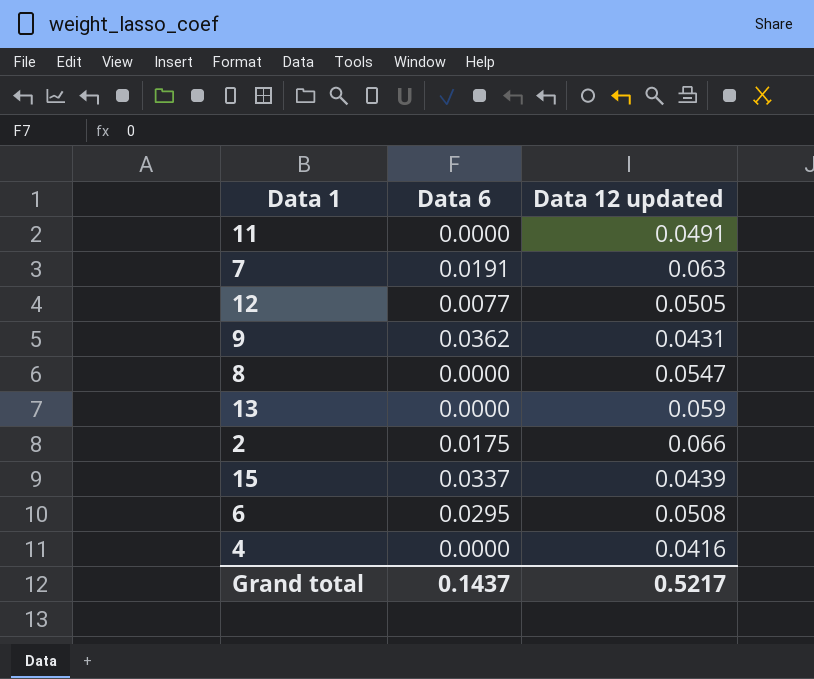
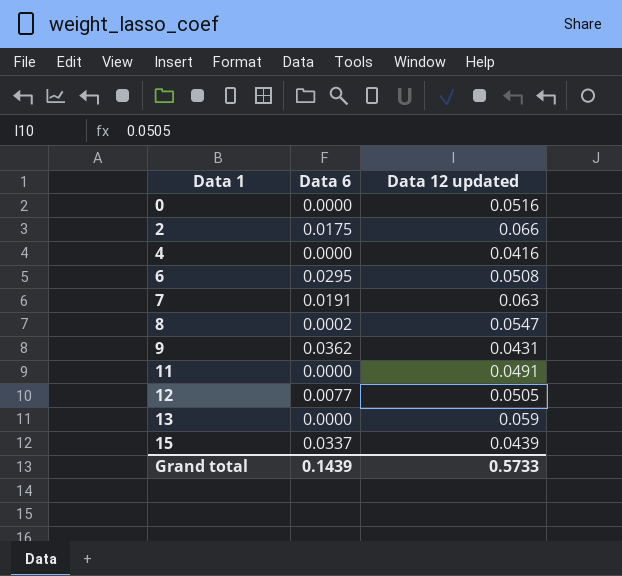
row order: none -> Data 1 ascending
row 0: none -> 0.0000 | 0.0516
8 | Data 6: 0.0000 -> 0.0002
Grand total | Data 6: 0.1437 -> 0.1439
Grand total | Data 12 updated: 0.5217 -> 0.5733

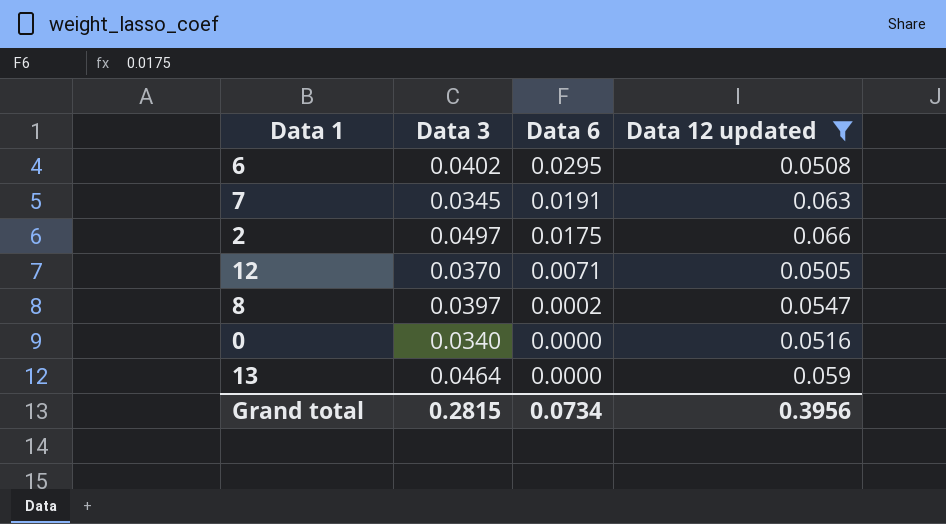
filter: none -> Data 12 updated >= 0.0505
row order: Data 1 ascending -> Data 6 descending
column Data 3 | position: none -> 2
12 | Data 6: 0.0077 -> 0.0071
Grand total | Data 6: 0.1439 -> 0.0734
Grand total | Data 12 updated: 0.5733 -> 0.3956

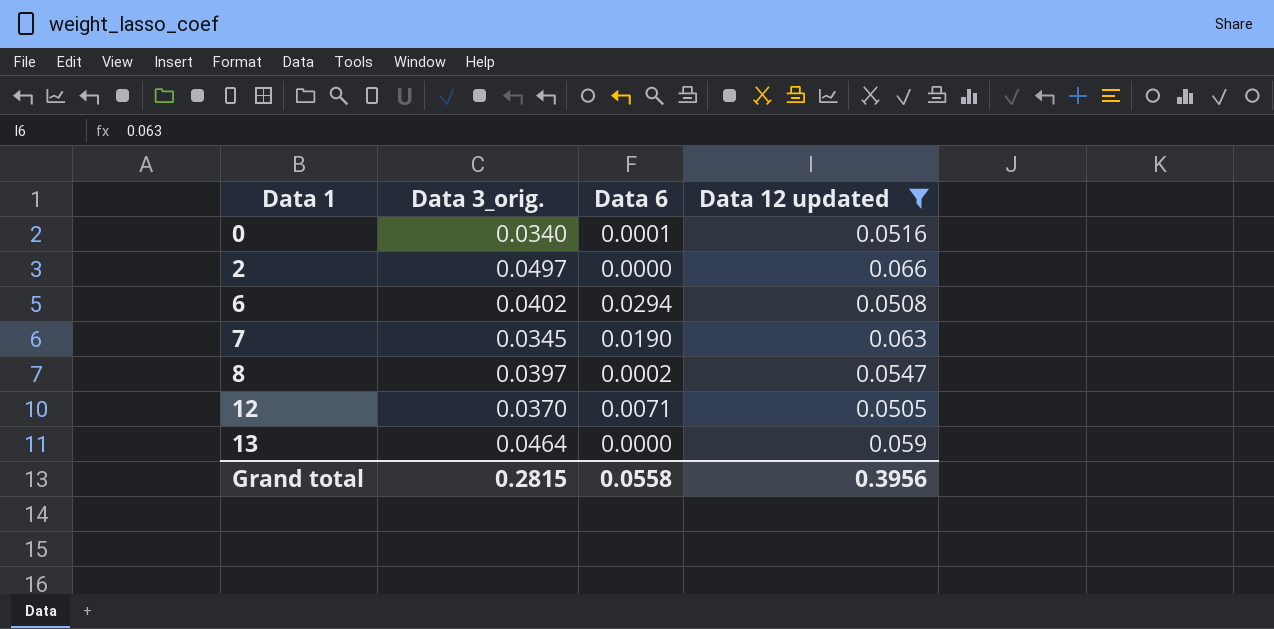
row order: Data 6 descending -> Data 1 ascending
column name: Data 3 -> Data 3_orig.
0 | Data 6: 0.0000 -> 0.0001
2 | Data 6: 0.0175 -> 0.0000
6 | Data 6: 0.0295 -> 0.0294
7 | Data 6: 0.0191 -> 0.0190
Grand total | Data 6: 0.0734 -> 0.0558

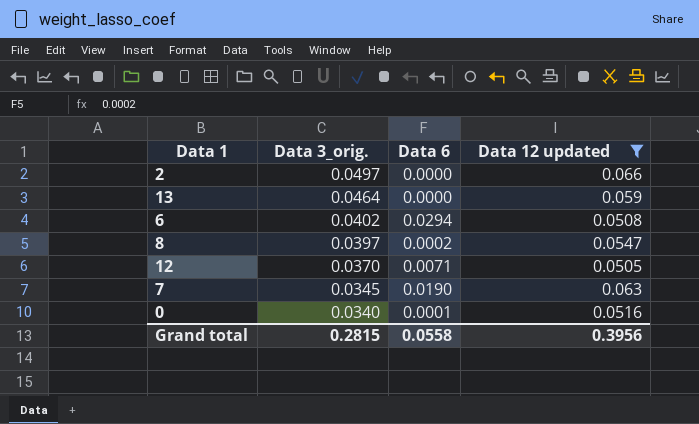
row order: Data 1 ascending -> Data 3_orig. descending

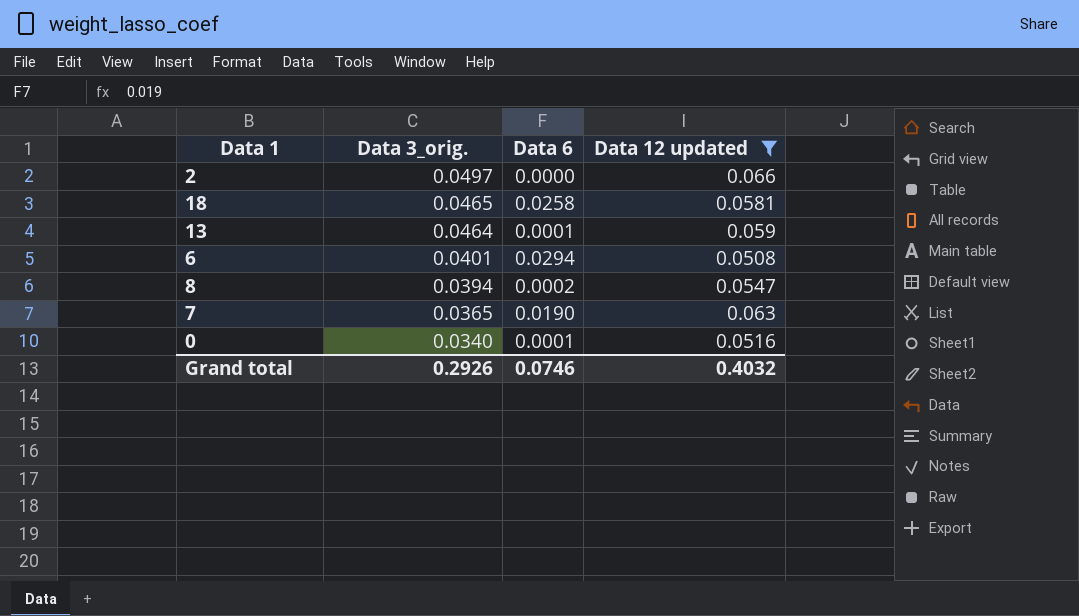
row 12: 0.0370 | 0.0071 | 0.0505 -> none
row 18: none -> 0.0465 | 0.0258 | 0.0581
13 | Data 6: 0.0000 -> 0.0001
6 | Data 3_orig.: 0.0402 -> 0.0401
8 | Data 3_orig.: 0.0397 -> 0.0394
7 | Data 3_orig.: 0.0345 -> 0.0365
Grand total | Data 3_orig.: 0.2815 -> 0.2926
Grand total | Data 6: 0.0558 -> 0.0746
Grand total | Data 12 updated: 0.3956 -> 0.4032

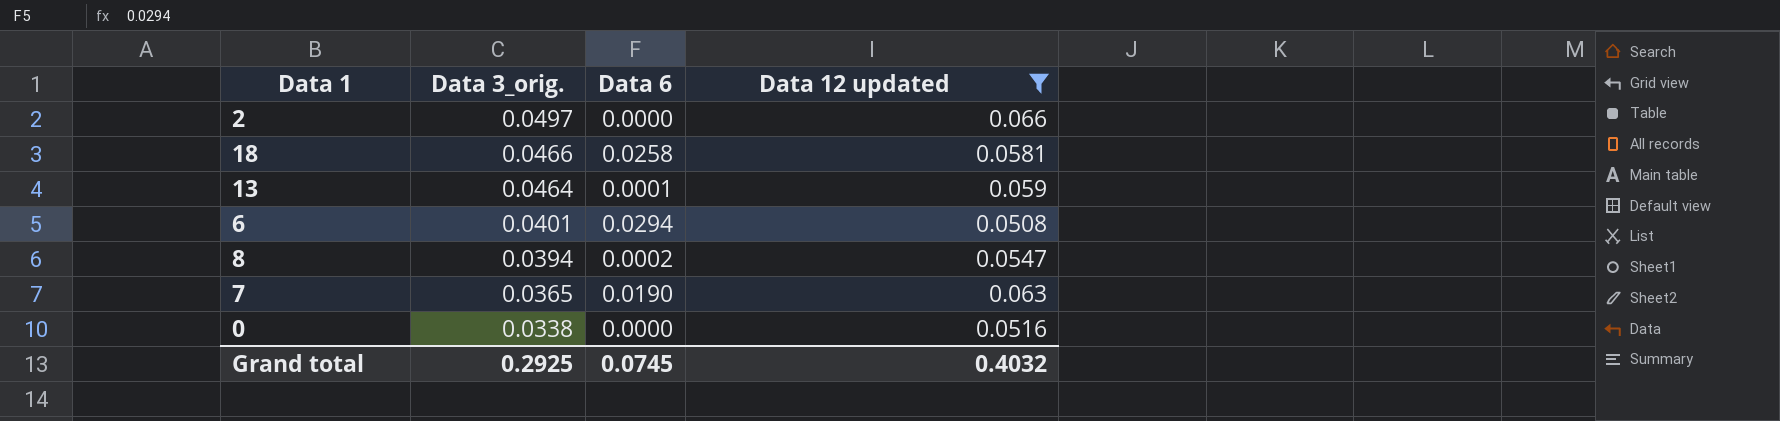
18 | Data 3_orig.: 0.0465 -> 0.0466
0 | Data 3_orig.: 0.0340 -> 0.0338
0 | Data 6: 0.0001 -> 0.0000
Grand total | Data 3_orig.: 0.2926 -> 0.2925
Grand total | Data 6: 0.0746 -> 0.0745

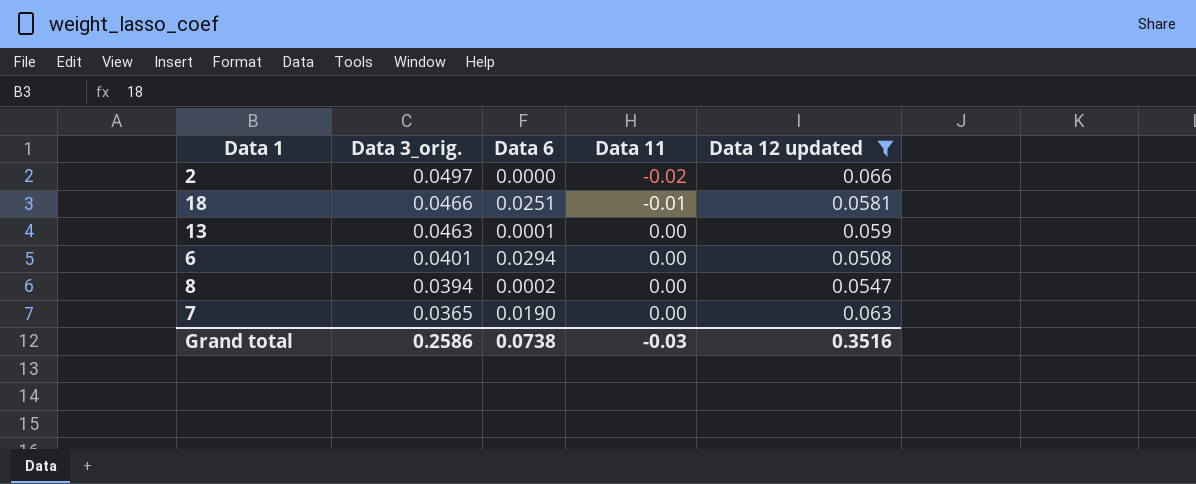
column Data 11 | position: none -> 4
row 0: 0.0338 | 0.0000 | 0.0516 -> none
18 | Data 6: 0.0258 -> 0.0251
13 | Data 3_orig.: 0.0464 -> 0.0463
Grand total | Data 3_orig.: 0.2925 -> 0.2586
Grand total | Data 6: 0.0745 -> 0.0738
Grand total | Data 12 updated: 0.4032 -> 0.3516

